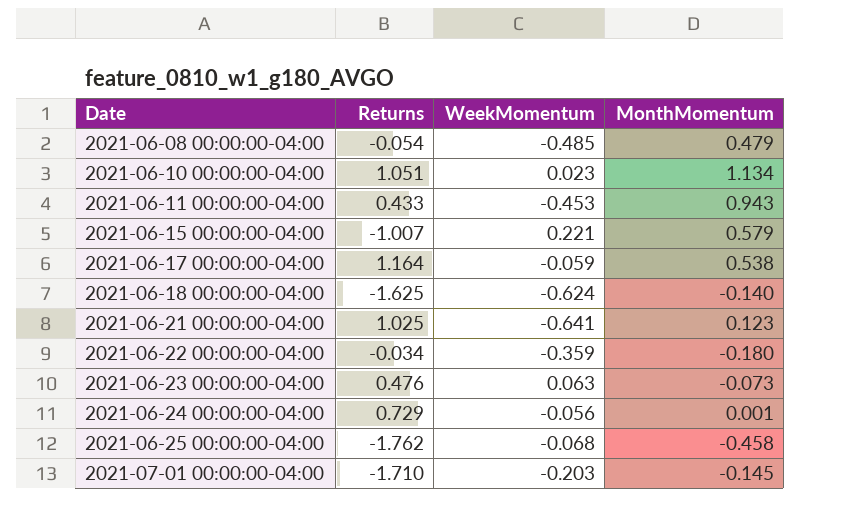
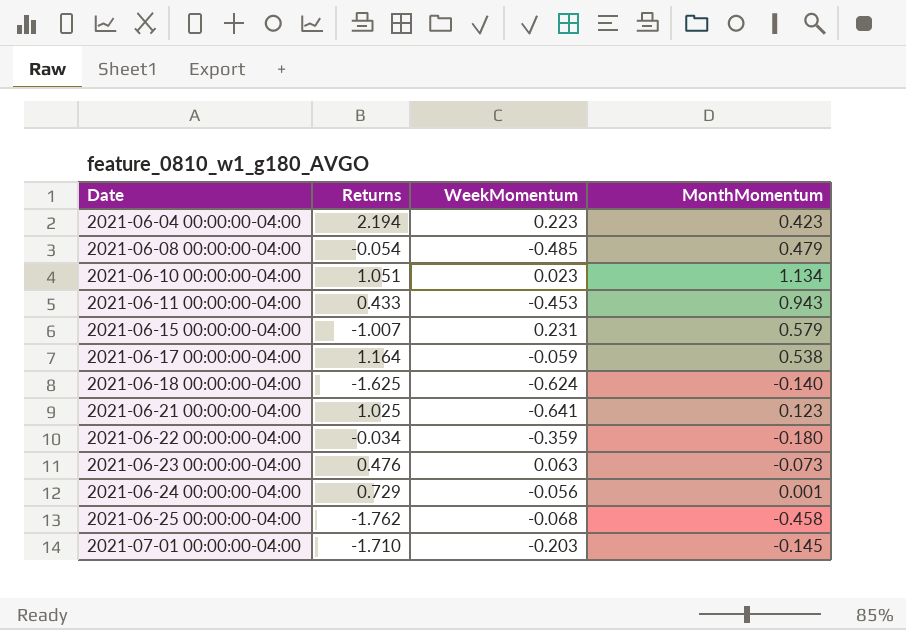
row 2021-06-04 00:00:00-04:00: none -> 2.194 | 0.223 | 0.423
2021-06-15 00:00:00-04:00 | WeekMomentum: 0.221 -> 0.231

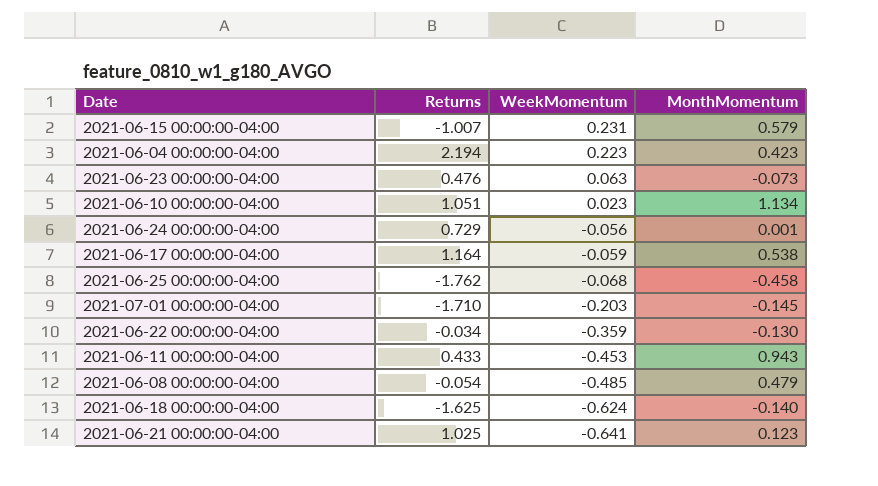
row order: Date ascending -> WeekMomentum descending
2021-06-22 00:00:00-04:00 | MonthMomentum: -0.180 -> -0.130

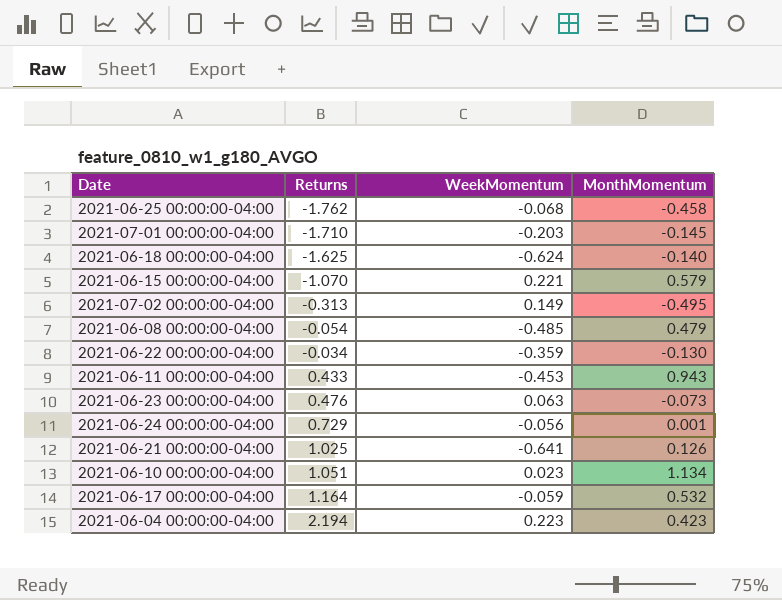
row order: WeekMomentum descending -> Returns ascending
2021-06-15 00:00:00-04:00 | Returns: -1.007 -> -1.070
2021-06-15 00:00:00-04:00 | WeekMomentum: 0.231 -> 0.221
row 2021-07-02 00:00:00-04:00: none -> -0.313 | 0.149 | -0.495
2021-06-21 00:00:00-04:00 | MonthMomentum: 0.123 -> 0.126
2021-06-17 00:00:00-04:00 | MonthMomentum: 0.538 -> 0.532

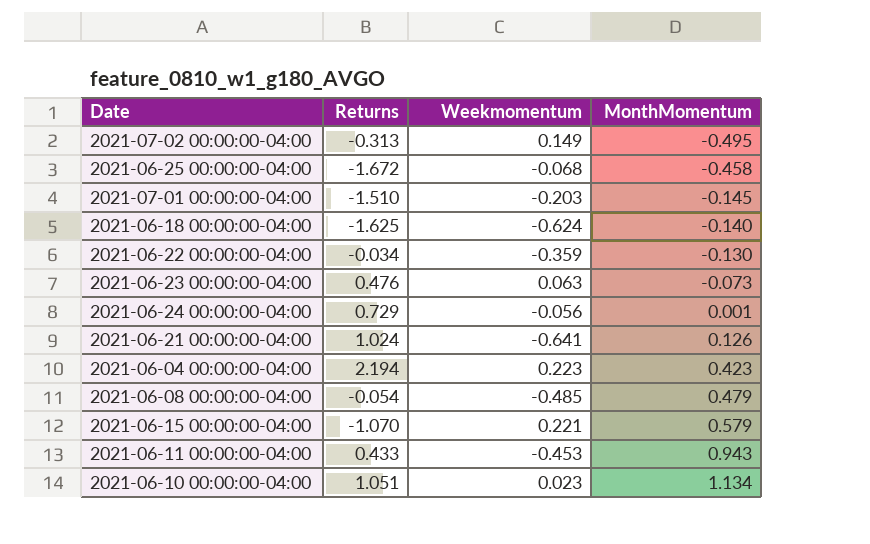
row order: Returns ascending -> MonthMomentum ascending
column name: WeekMomentum -> Weekmomentum
row 2021-06-17 00:00:00-04:00: 1.164 | -0.059 | 0.532 -> none
2021-06-25 00:00:00-04:00 | Returns: -1.762 -> -1.672
2021-07-01 00:00:00-04:00 | Returns: -1.710 -> -1.510
2021-06-21 00:00:00-04:00 | Returns: 1.025 -> 1.024

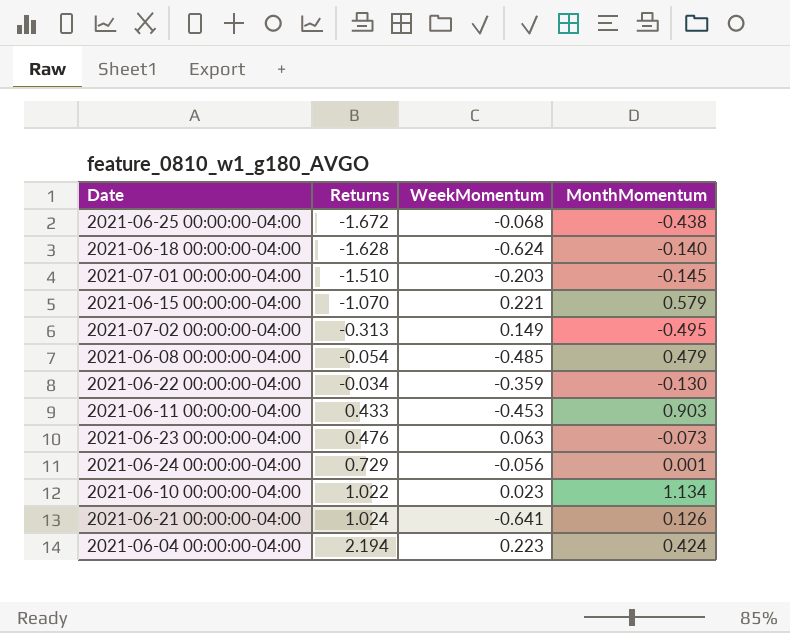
row order: MonthMomentum ascending -> Returns ascending
column name: Weekmomentum -> WeekMomentum
2021-06-25 00:00:00-04:00 | MonthMomentum: -0.458 -> -0.438
2021-06-18 00:00:00-04:00 | Returns: -1.625 -> -1.628
2021-06-11 00:00:00-04:00 | MonthMomentum: 0.943 -> 0.903
2021-06-10 00:00:00-04:00 | Returns: 1.051 -> 1.022
2021-06-04 00:00:00-04:00 | MonthMomentum: 0.423 -> 0.424

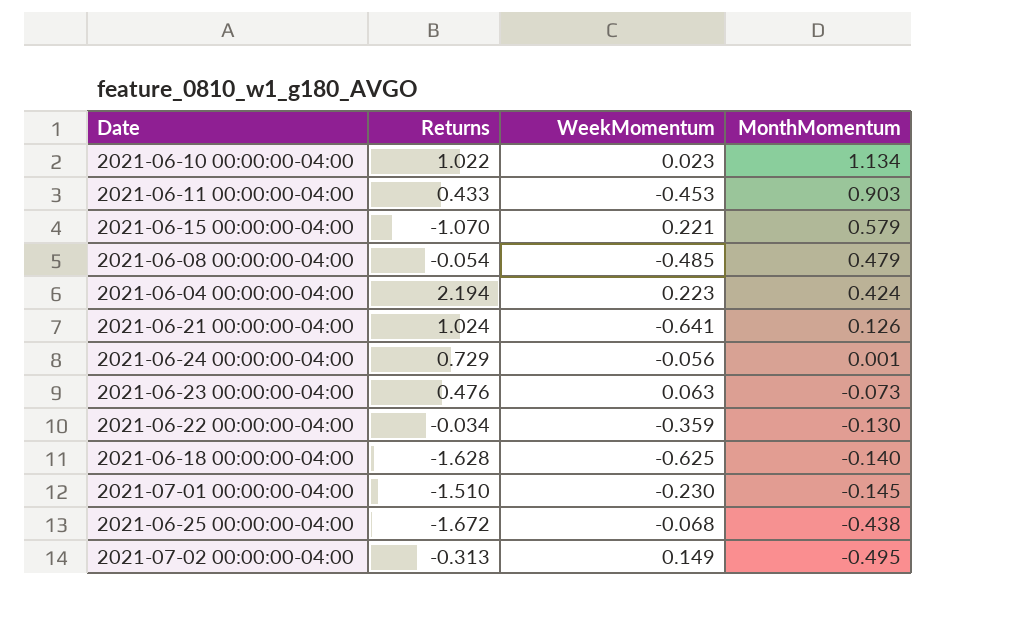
row order: Returns ascending -> MonthMomentum descending
2021-06-18 00:00:00-04:00 | WeekMomentum: -0.624 -> -0.625
2021-07-01 00:00:00-04:00 | WeekMomentum: -0.203 -> -0.230

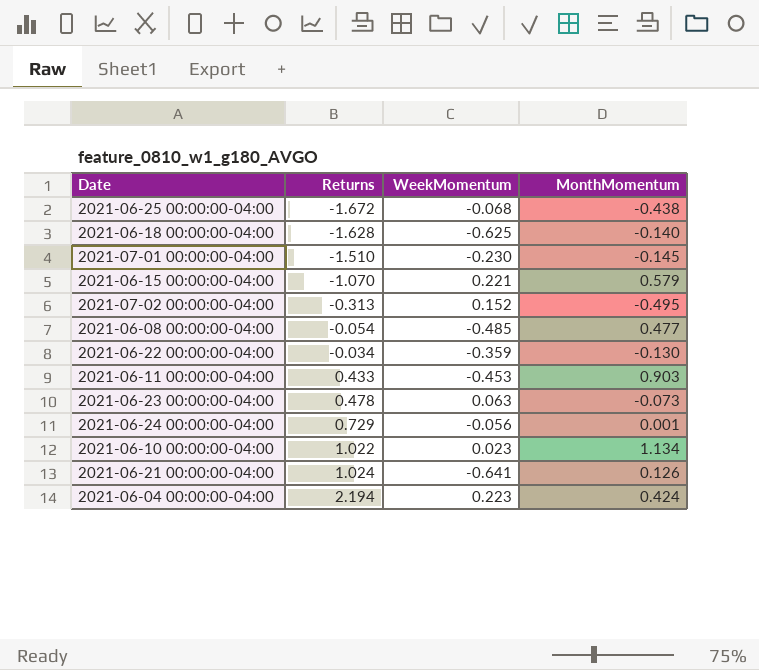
row order: MonthMomentum descending -> Returns ascending
2021-07-02 00:00:00-04:00 | WeekMomentum: 0.149 -> 0.152
2021-06-08 00:00:00-04:00 | MonthMomentum: 0.479 -> 0.477
2021-06-23 00:00:00-04:00 | Returns: 0.476 -> 0.478

